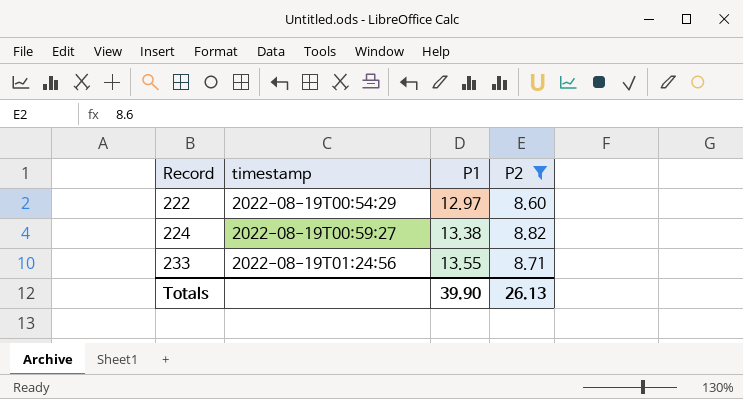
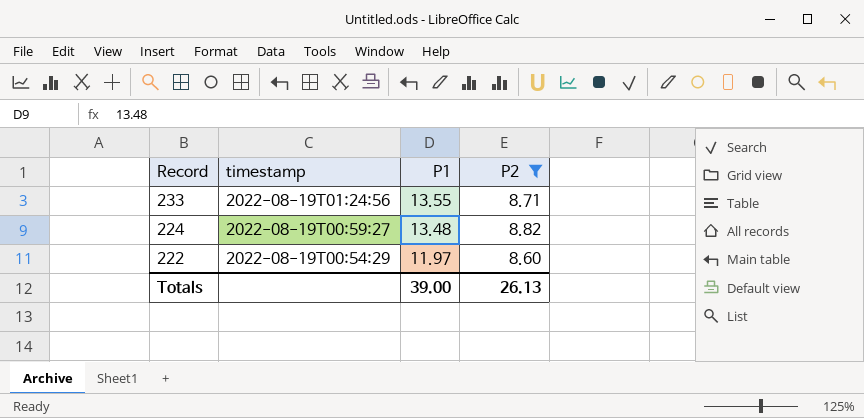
row order: Record ascending -> Record descending
224 | P1: 13.38 -> 13.48
222 | P1: 12.97 -> 11.97
Totals | P1: 39.90 -> 39.00

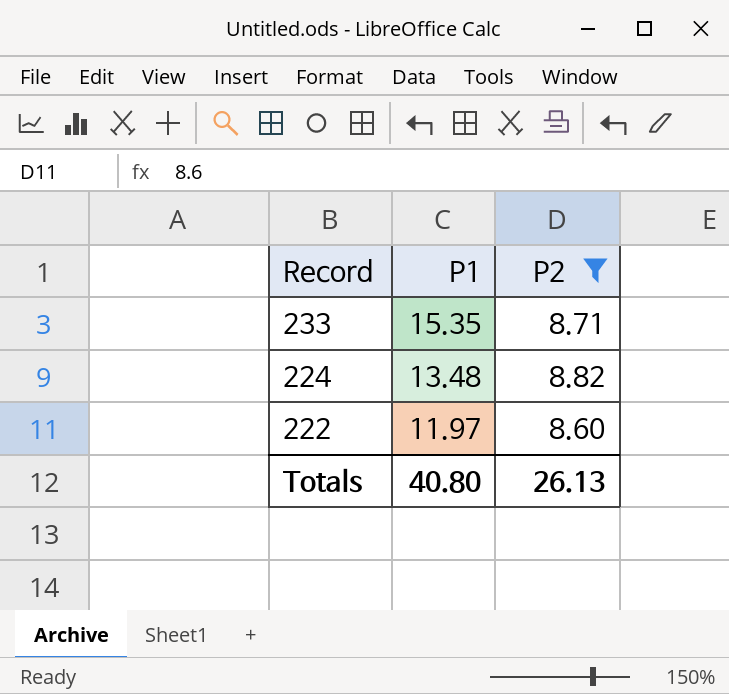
column timestamp | position: 2 -> none
233 | P1: 13.55 -> 15.35
Totals | P1: 39.00 -> 40.80

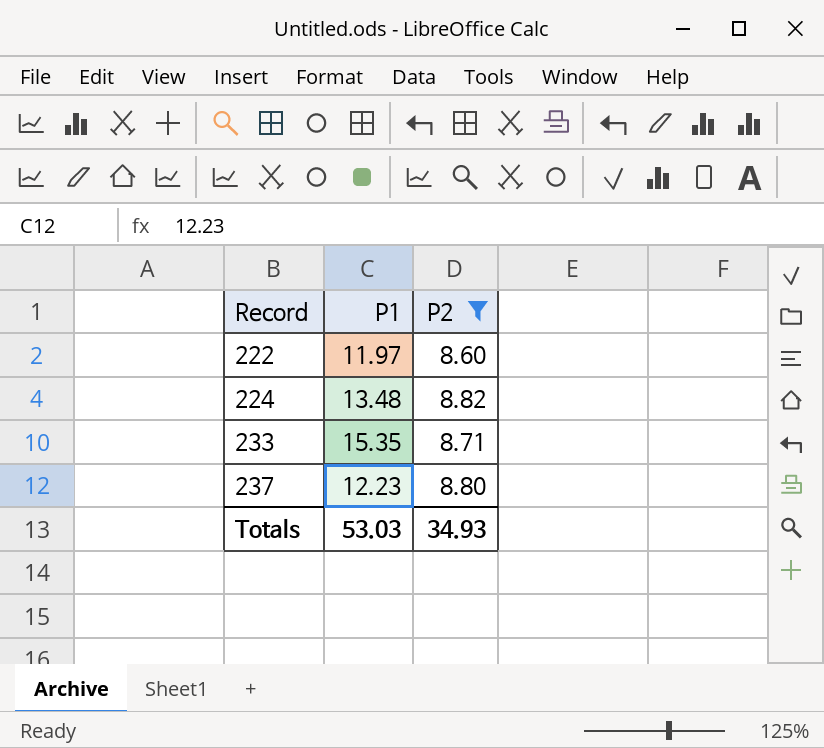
row order: Record descending -> Record ascending
row 237: none -> 12.23 | 8.80
Totals | P1: 40.80 -> 53.03
Totals | P2: 26.13 -> 34.93

